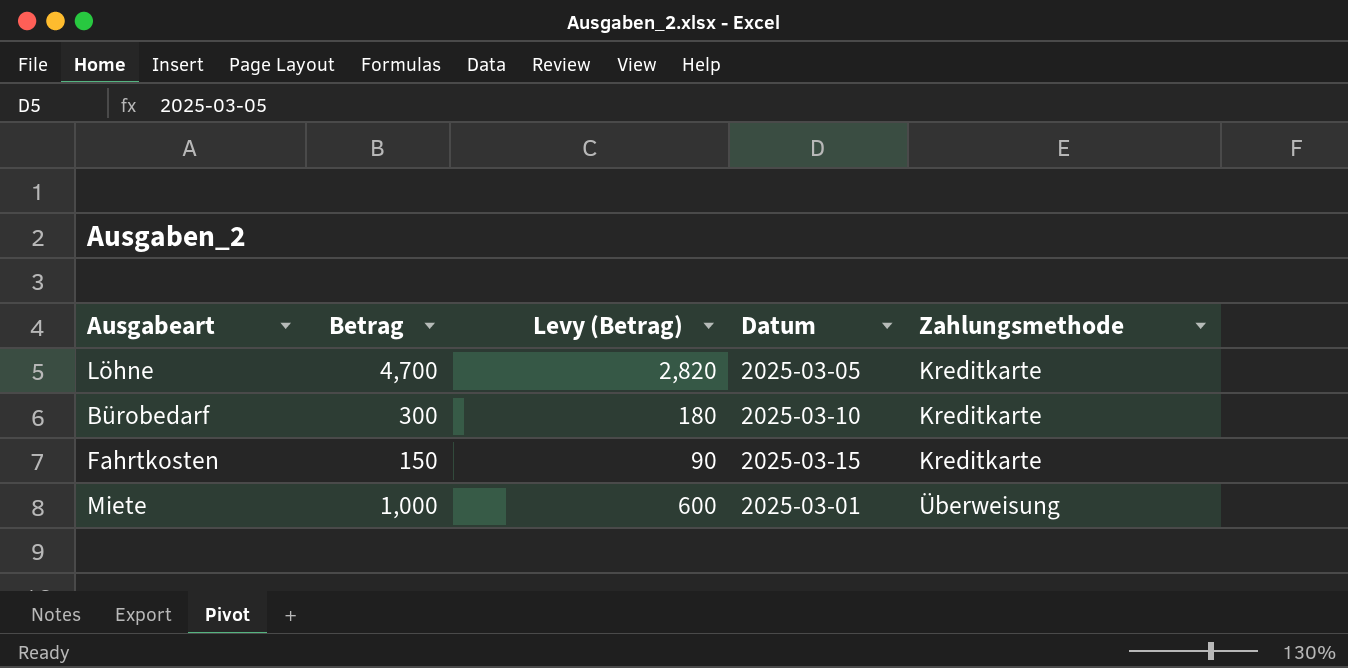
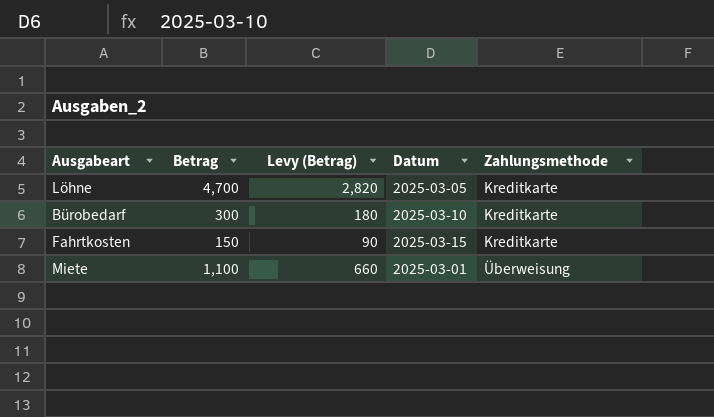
Miete | Betrag: 1,000 -> 1,100
Miete | Levy (Betrag): 600 -> 660

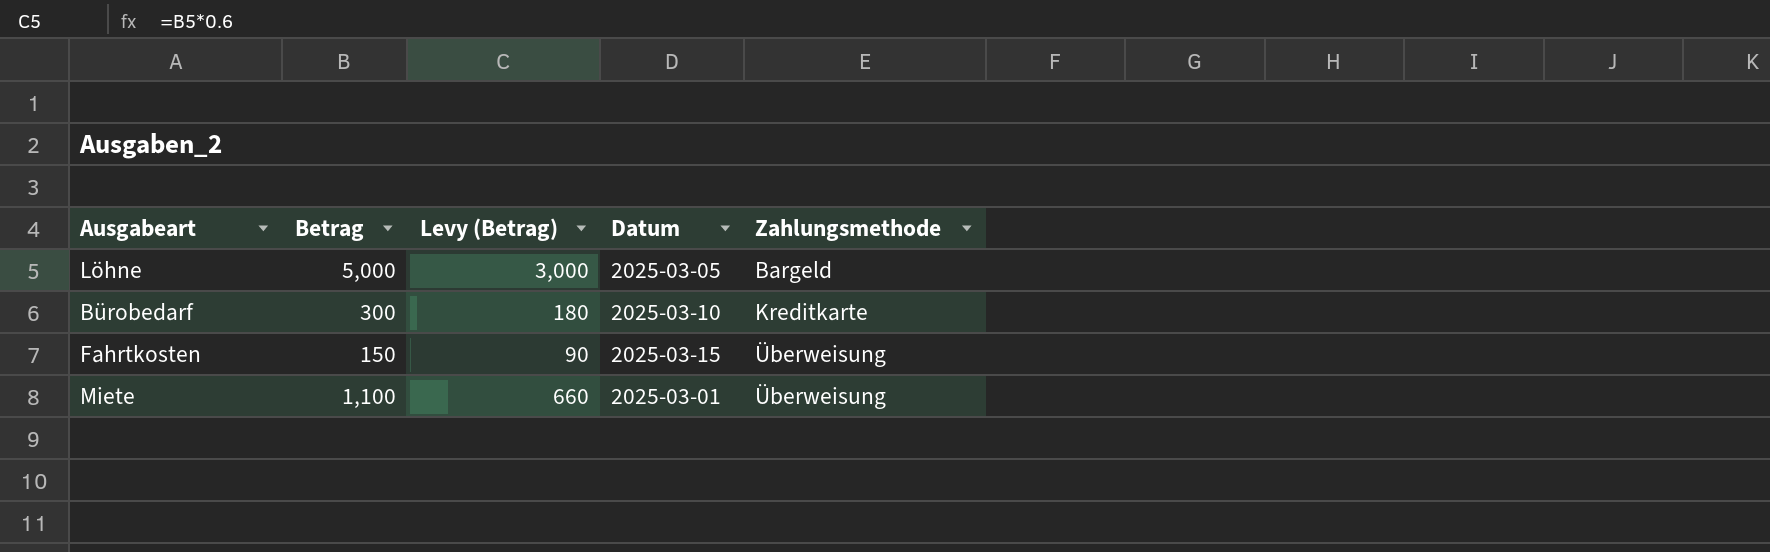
Löhne | Betrag: 4,700 -> 5,000
Löhne | Levy (Betrag): 2,820 -> 3,000
Löhne | Zahlungsmethode: Kreditkarte -> Bargeld
Fahrtkosten | Zahlungsmethode: Kreditkarte -> Überweisung

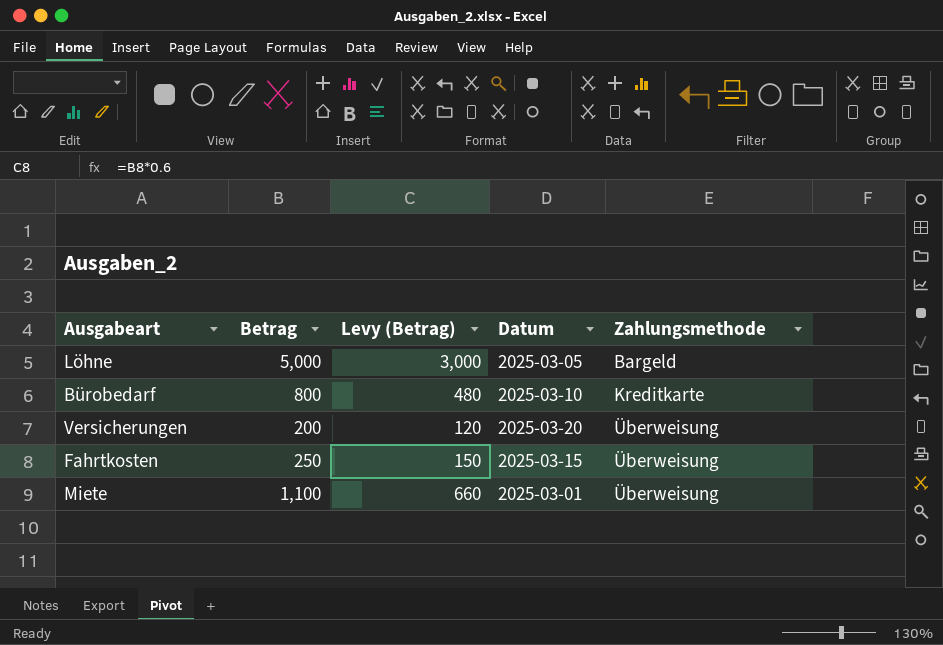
Bürobedarf | Betrag: 300 -> 800
Bürobedarf | Levy (Betrag): 180 -> 480
row Versicherungen: none -> 200 | 120 | 2025-03-20 | Überweisung
Fahrtkosten | Betrag: 150 -> 250
Fahrtkosten | Levy (Betrag): 90 -> 150

